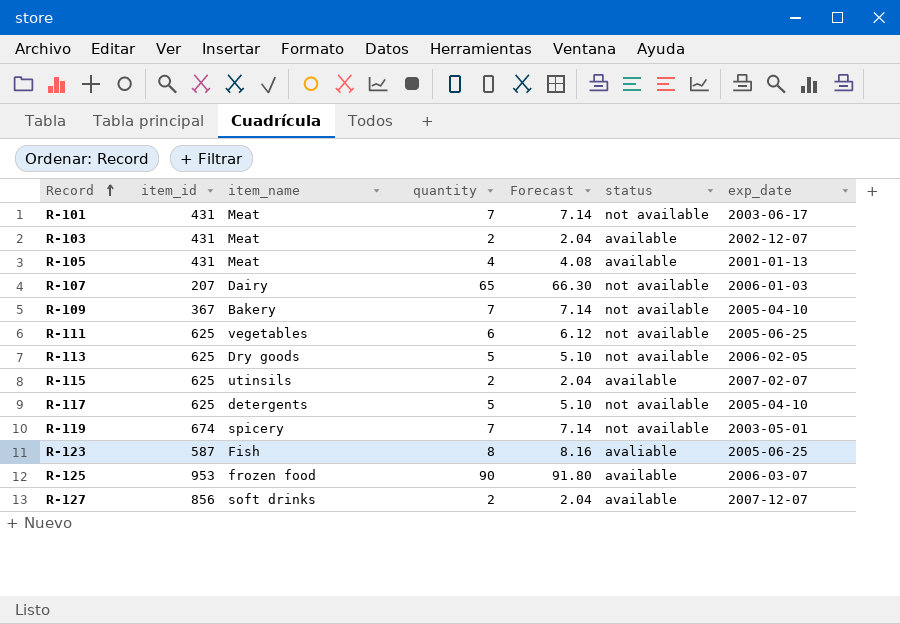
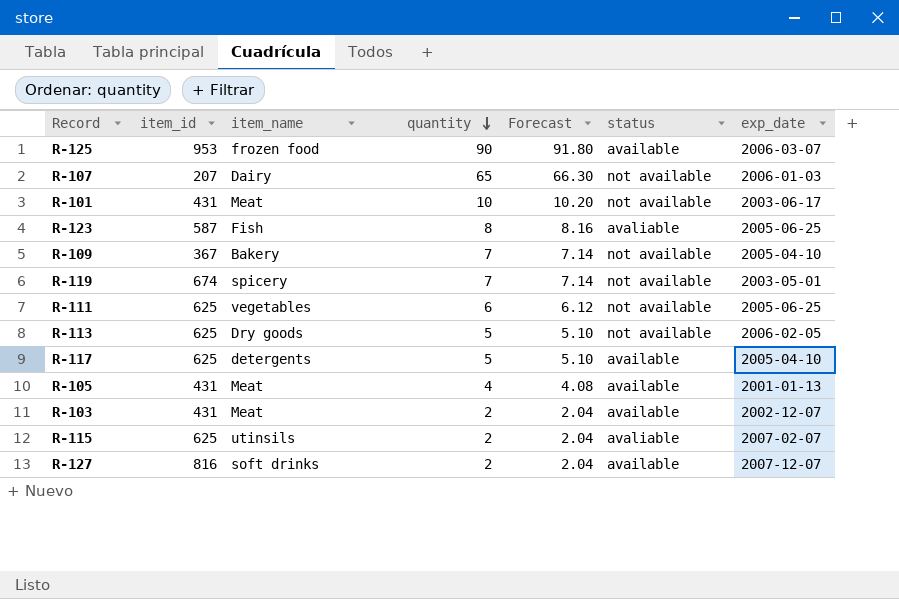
row order: Record ascending -> quantity descending
R-101 | quantity: 7 -> 10
R-101 | Forecast: 7.14 -> 10.20
R-117 | status: not available -> available
R-115 | status: available -> avaliable
R-127 | item_id: 856 -> 816

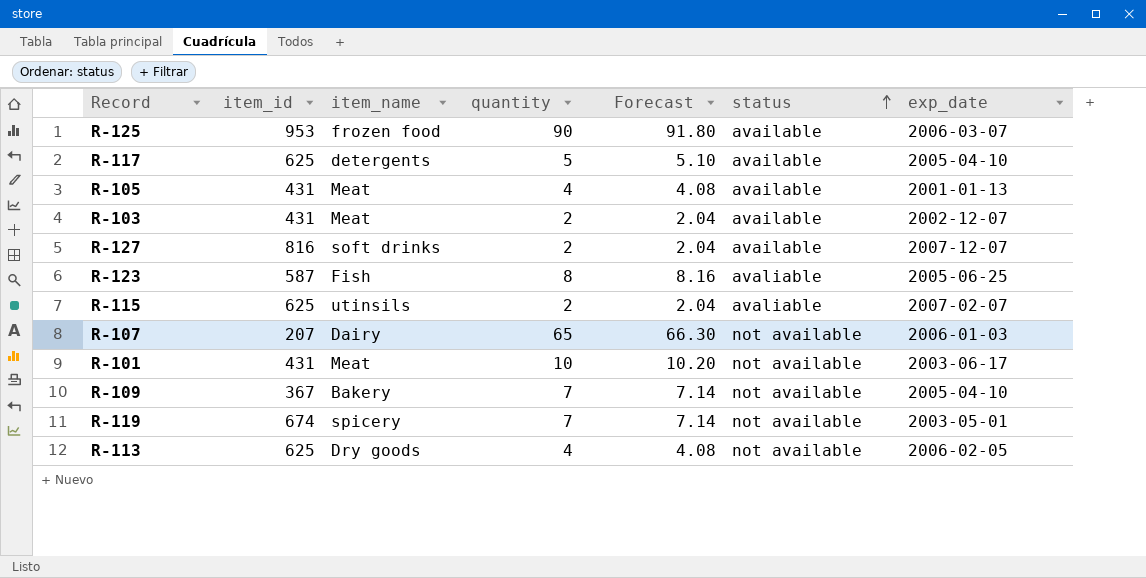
row order: quantity descending -> status ascending
row R-111: 625 | vegetables | 6 | 6.12 | not available | 2005-06-25 -> none
R-113 | quantity: 5 -> 4
R-113 | Forecast: 5.10 -> 4.08

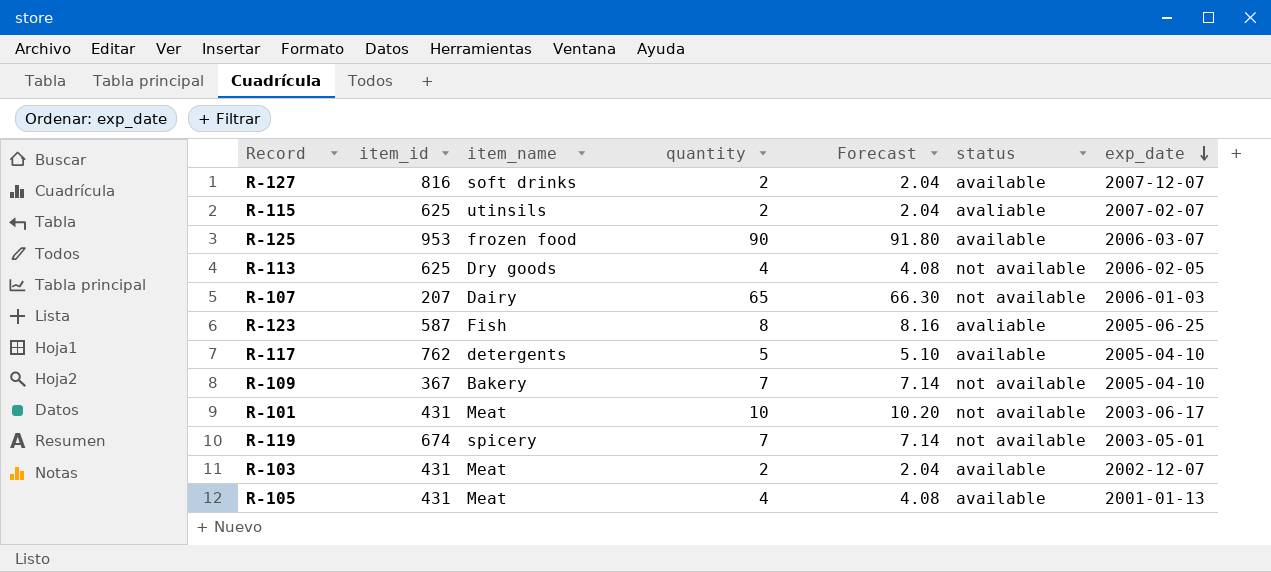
row order: status ascending -> exp_date descending
R-117 | item_id: 625 -> 762

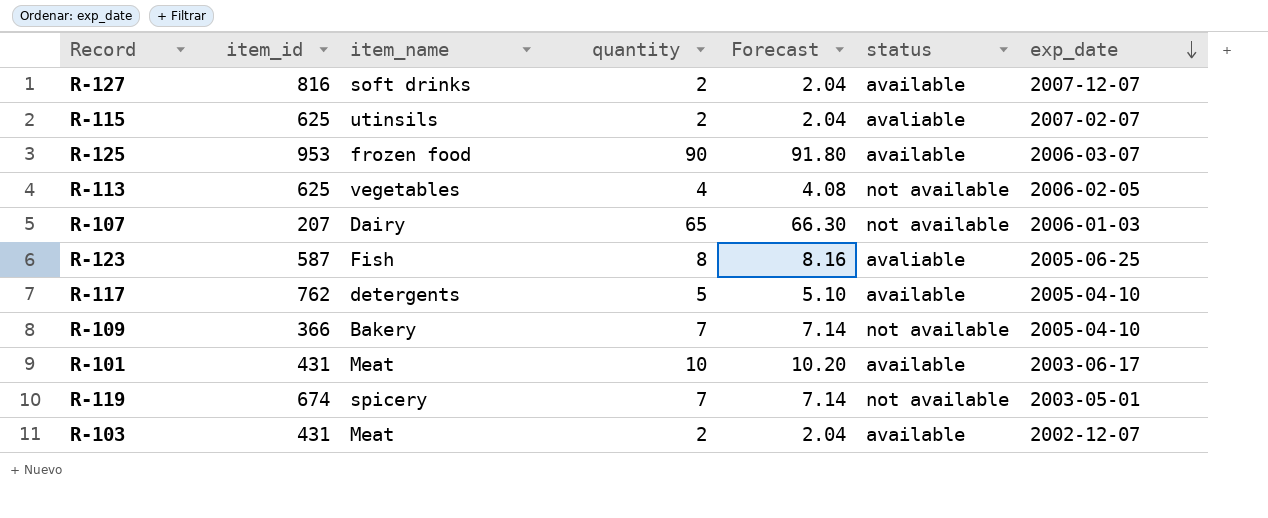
row R-105: 431 | Meat | 4 | 4.08 | available | 2001-01-13 -> none
R-113 | item_name: Dry goods -> vegetables
R-109 | item_id: 367 -> 366
R-101 | status: not available -> available

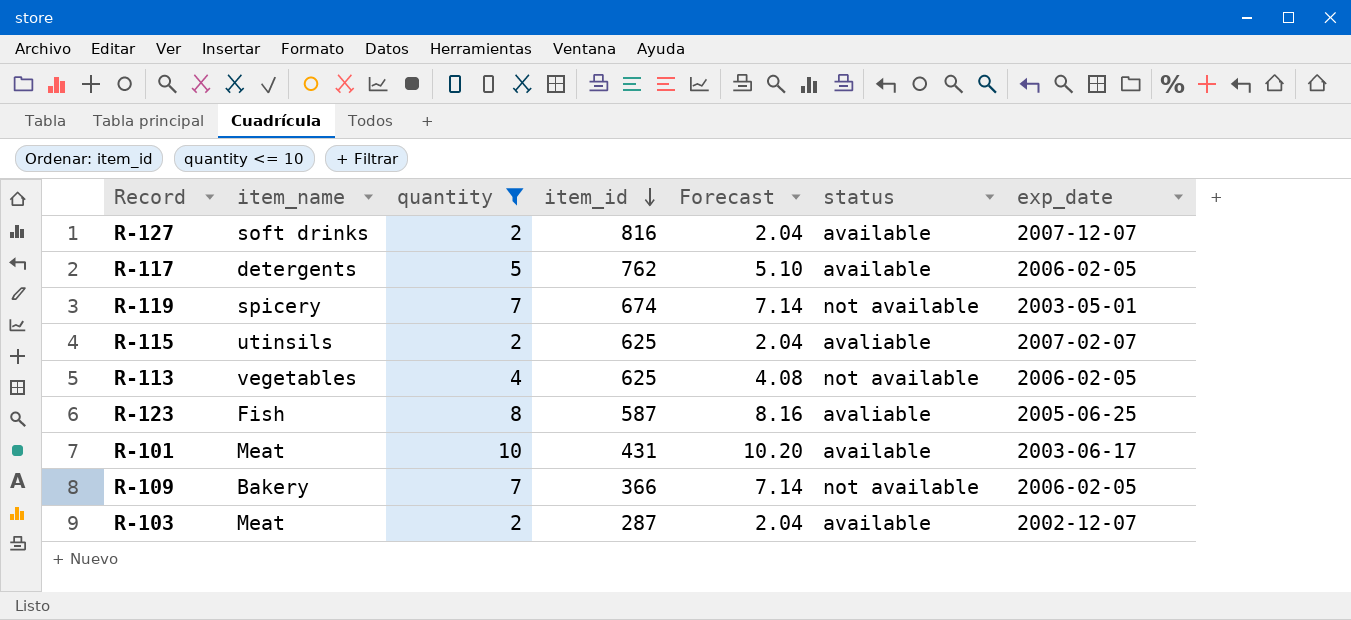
filter: none -> quantity <= 10
row order: exp_date descending -> item_id descending
column item_id | position: 2 -> 4
R-117 | exp_date: 2005-04-10 -> 2006-02-05
R-109 | exp_date: 2005-04-10 -> 2006-02-05
R-103 | item_id: 431 -> 287

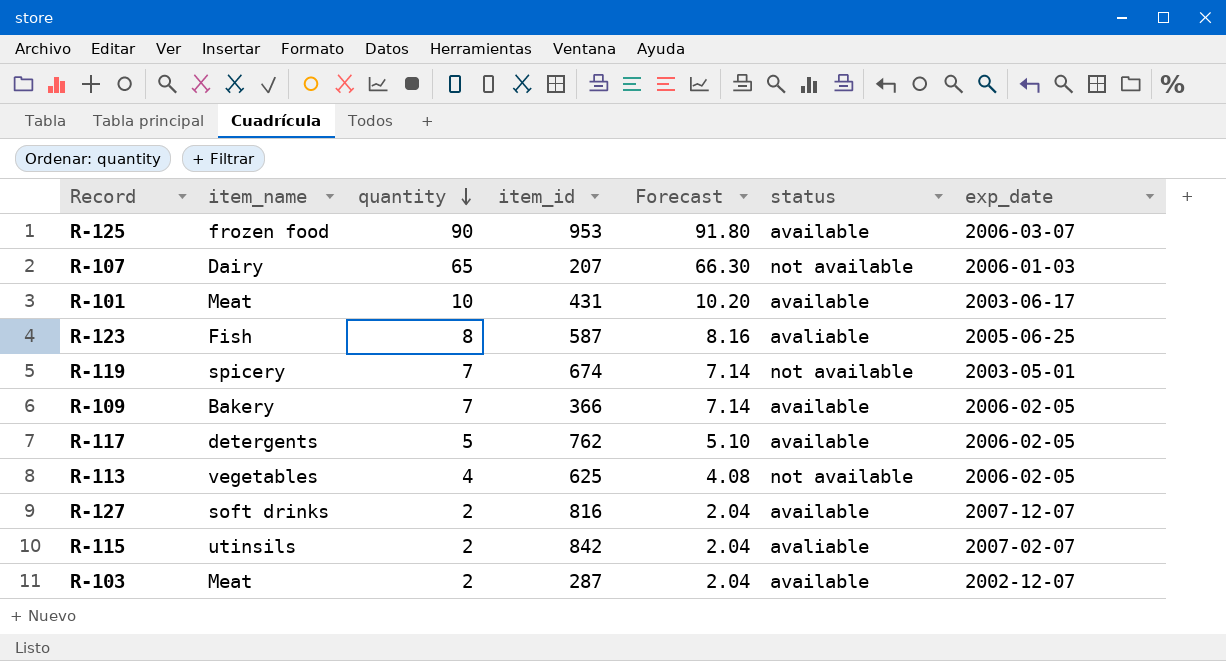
filter: quantity <= 10 -> none
row order: item_id descending -> quantity descending
R-109 | status: not available -> available
R-115 | item_id: 625 -> 842

